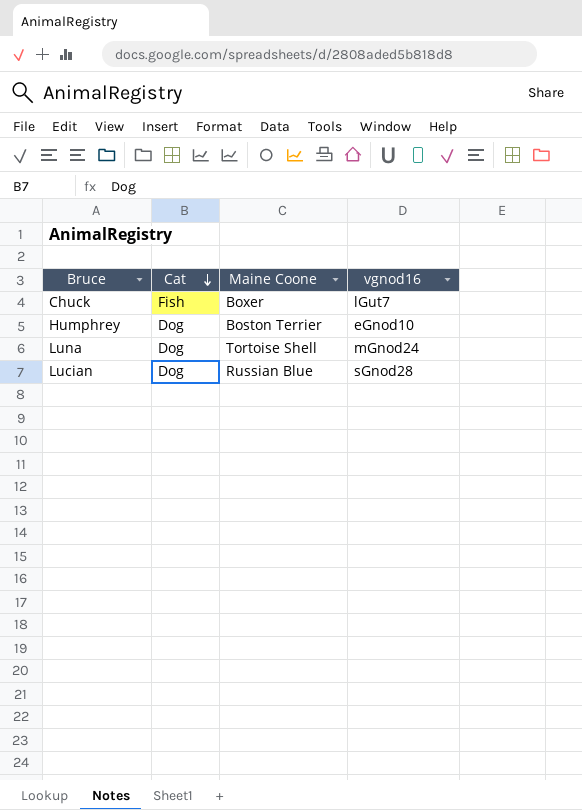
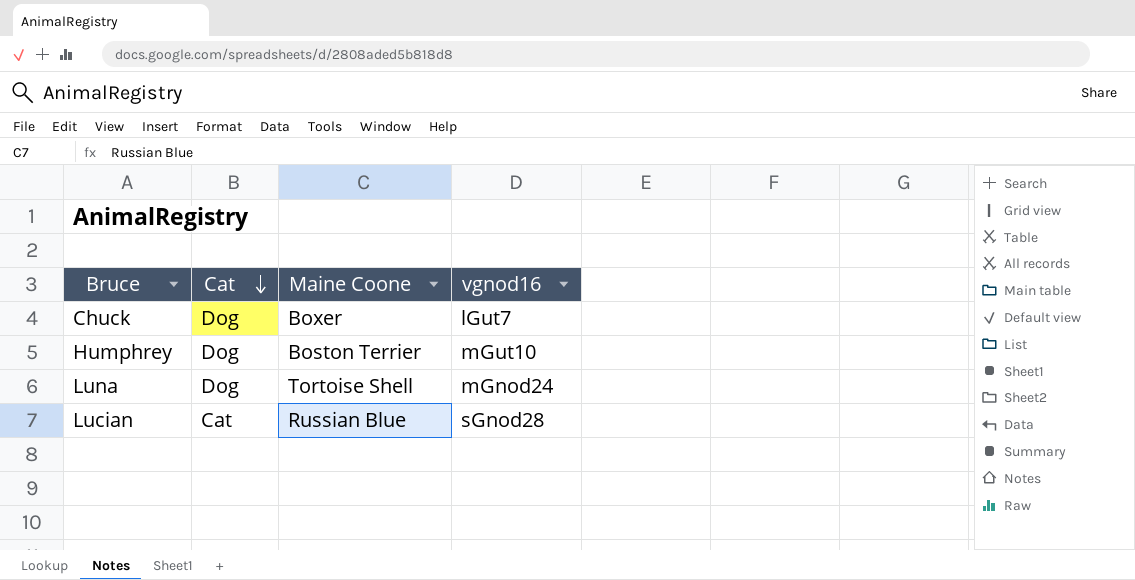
Chuck | Cat: Fish -> Dog
Humphrey | vgnod16: eGnod10 -> mGut10
Lucian | Cat: Dog -> Cat

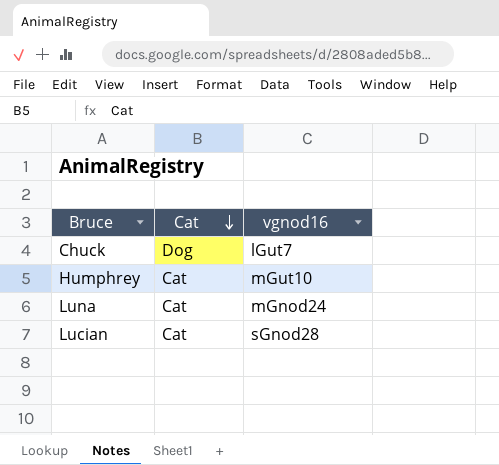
column Maine Coone | position: 3 -> none
Humphrey | Cat: Dog -> Cat
Luna | Cat: Dog -> Cat

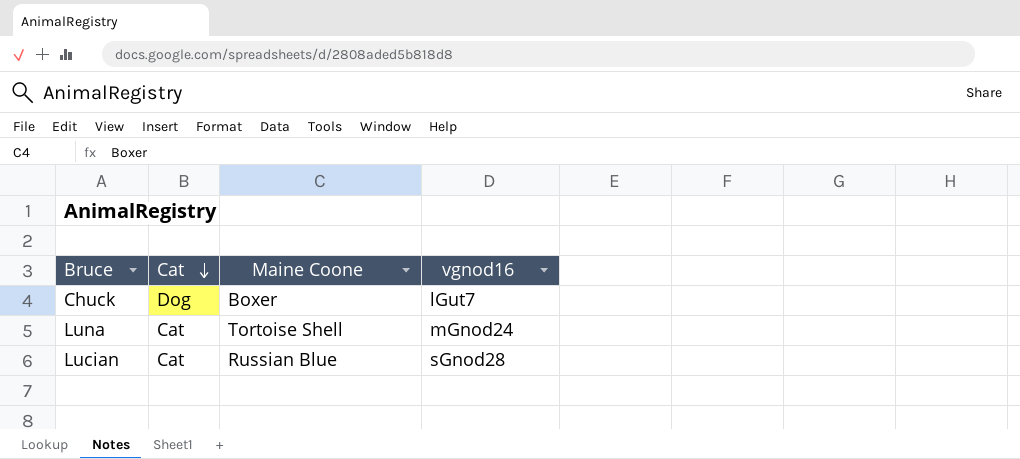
column Maine Coone | position: none -> 3
row Humphrey: Cat | mGut10 -> none

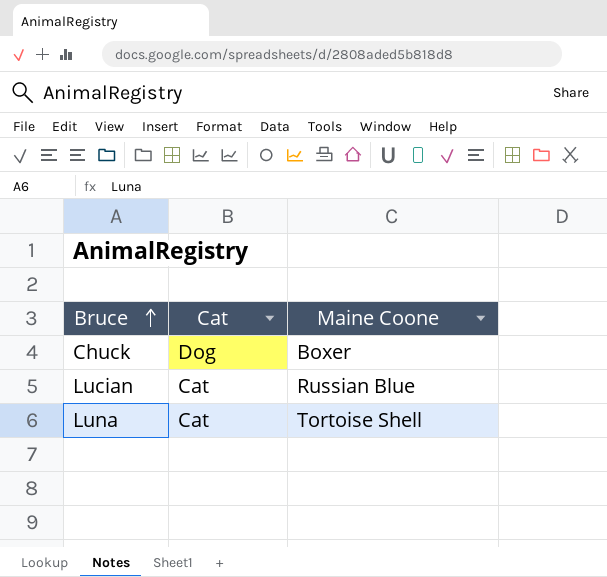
row order: Cat descending -> Bruce ascending
column vgnod16 | position: 4 -> none

